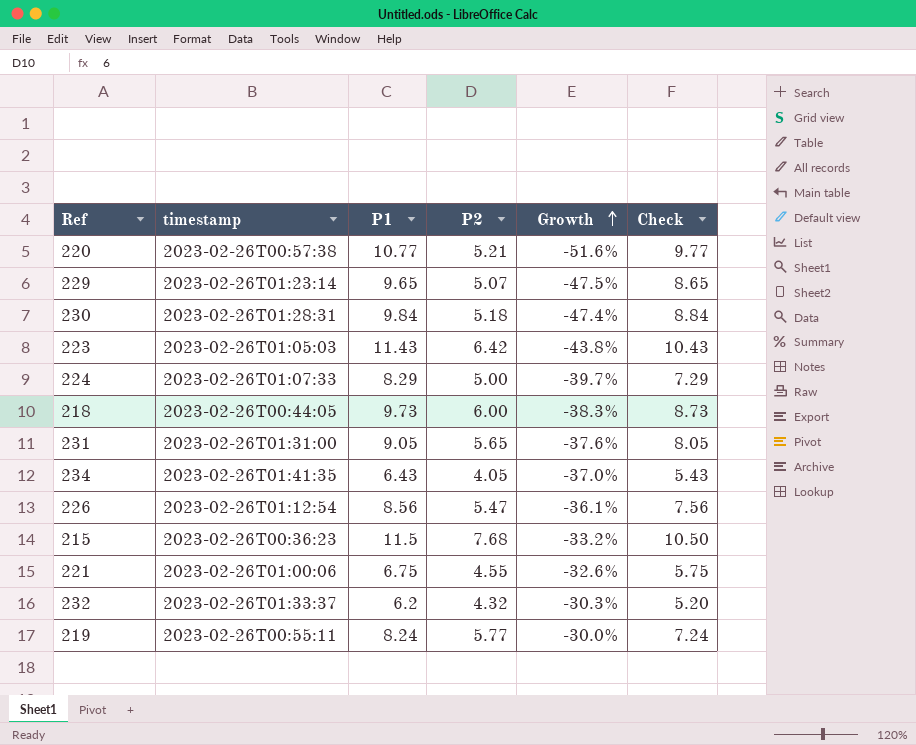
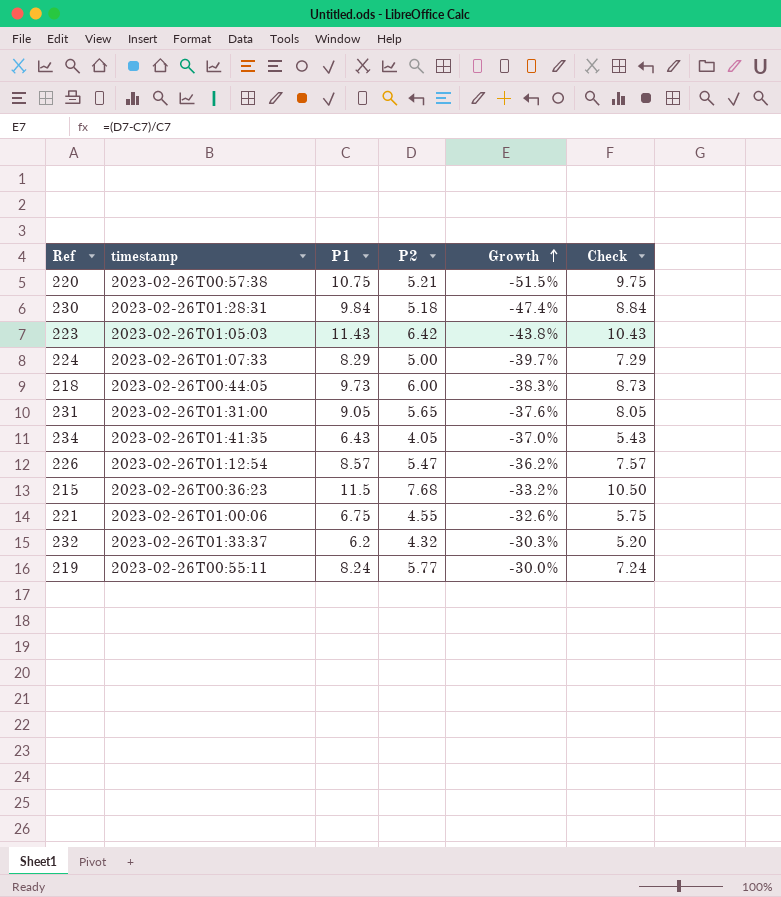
row 229: 2023-02-26T01:23:14 | 9.65 | 5.07 | -47.5% | 8.65 -> none
220 | P1: 10.77 -> 10.75
220 | Growth: -51.6% -> -51.5%
220 | Check: 9.77 -> 9.75
226 | P1: 8.56 -> 8.57
226 | Growth: -36.1% -> -36.2%
226 | Check: 7.56 -> 7.57

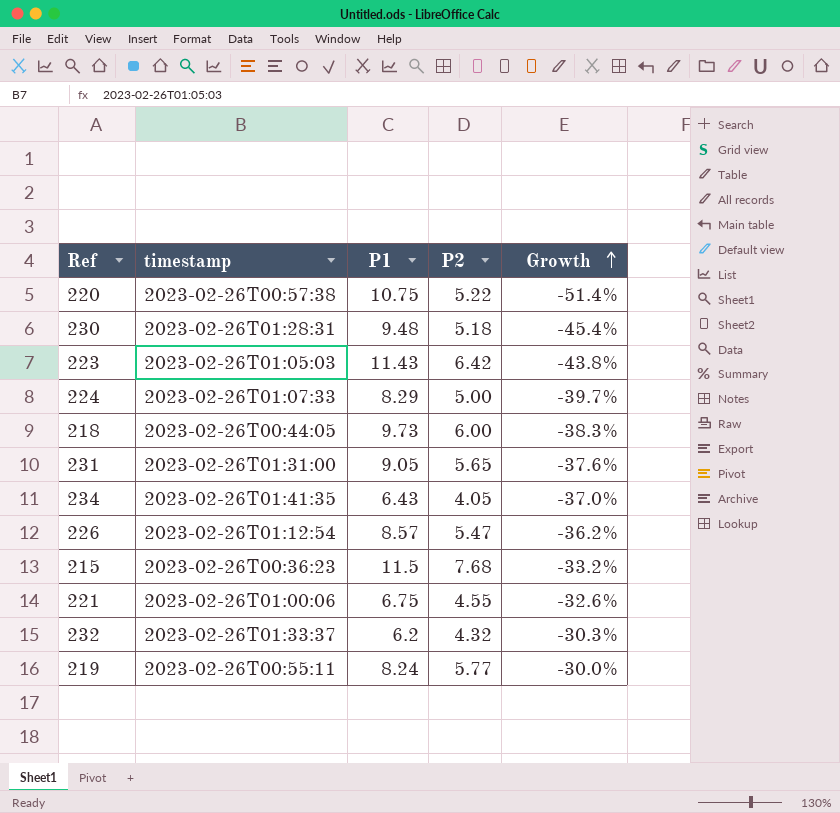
column Check | formula: [P1] - 1 -> none
220 | P2: 5.21 -> 5.22
220 | Growth: -51.5% -> -51.4%
230 | P1: 9.84 -> 9.48
230 | Growth: -47.4% -> -45.4%

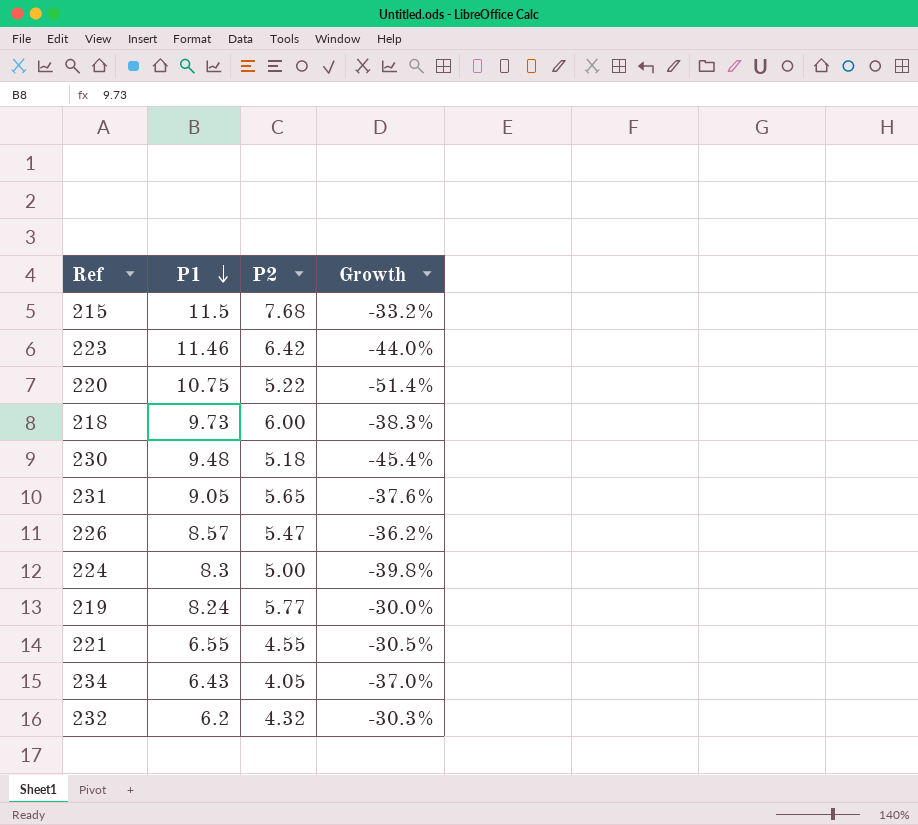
row order: Growth ascending -> P1 descending
column timestamp | position: 2 -> none
223 | P1: 11.43 -> 11.46
223 | Growth: -43.8% -> -44.0%
224 | P1: 8.29 -> 8.3
224 | Growth: -39.7% -> -39.8%
221 | P1: 6.75 -> 6.55
221 | Growth: -32.6% -> -30.5%

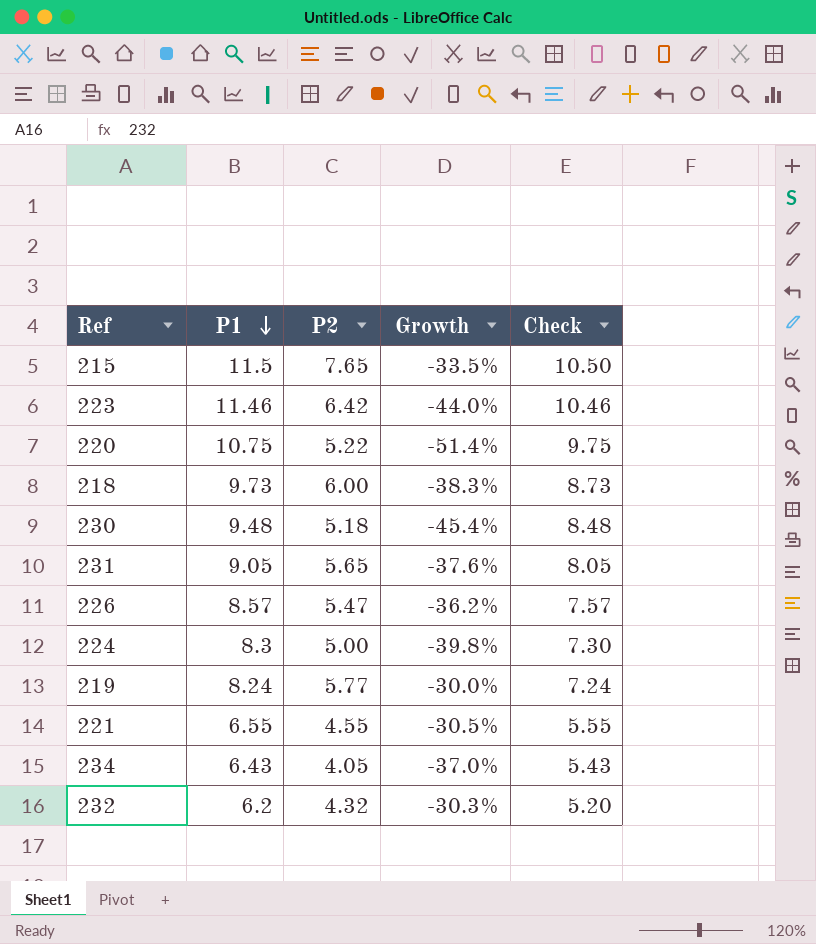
column Check | formula: none -> [P1] - 1
215 | P2: 7.68 -> 7.65
215 | Growth: -33.2% -> -33.5%

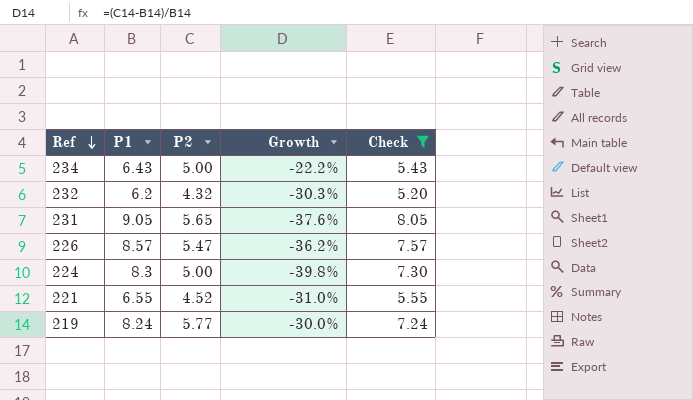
filter: none -> Check <= 8.05
row order: P1 descending -> Ref descending
234 | P2: 4.05 -> 5.00
234 | Growth: -37.0% -> -22.2%
221 | P2: 4.55 -> 4.52
221 | Growth: -30.5% -> -31.0%

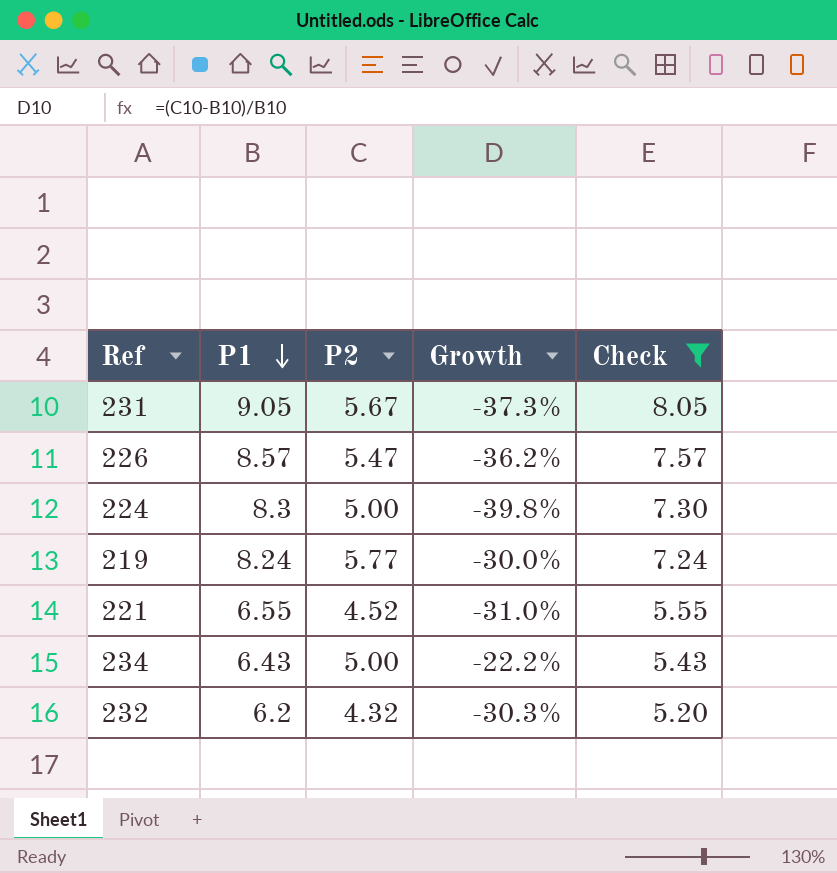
row order: Ref descending -> P1 descending
231 | P2: 5.65 -> 5.67
231 | Growth: -37.6% -> -37.3%

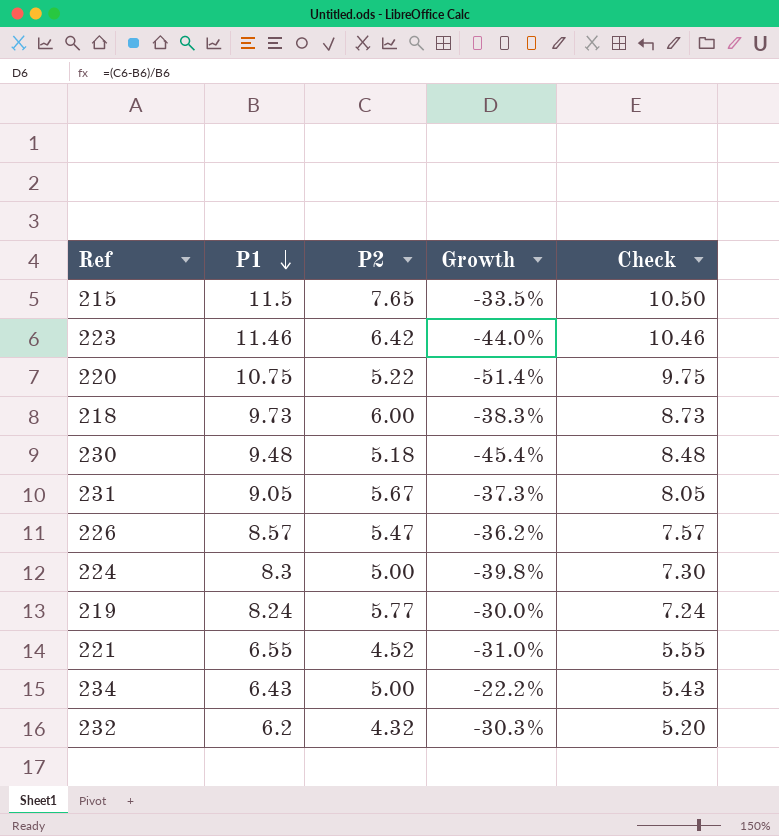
filter: Check <= 8.05 -> none

